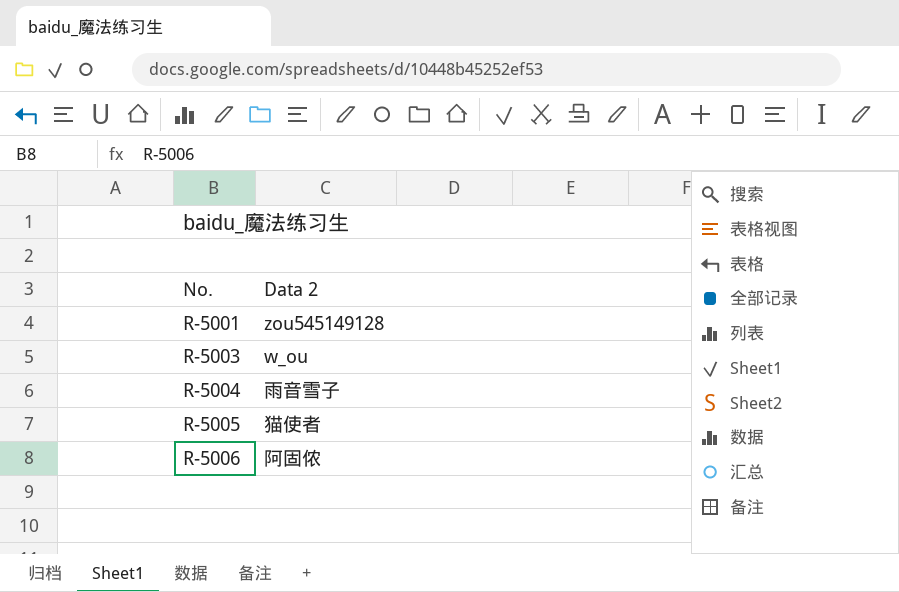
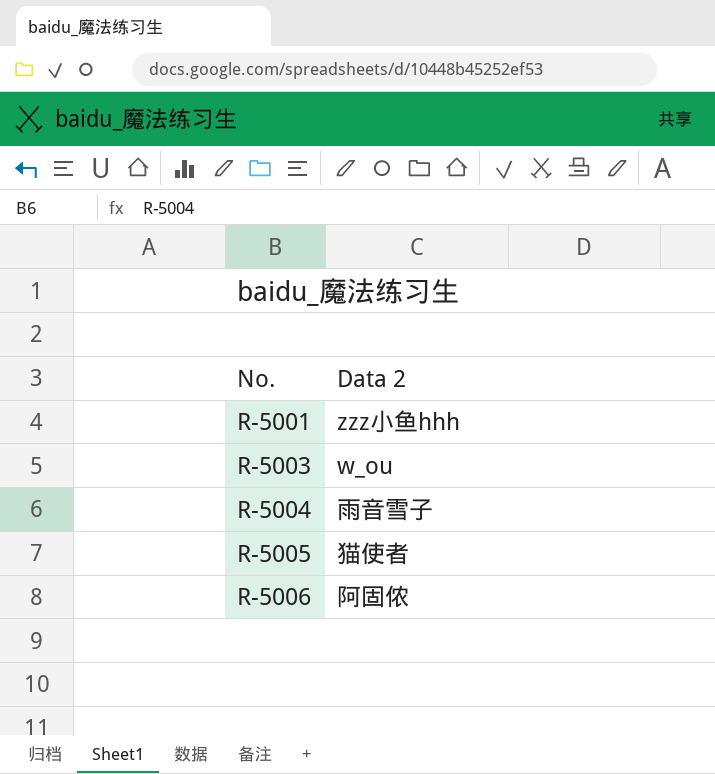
R-5001 | Data 2: zou545149128 -> zzz小鱼hhh

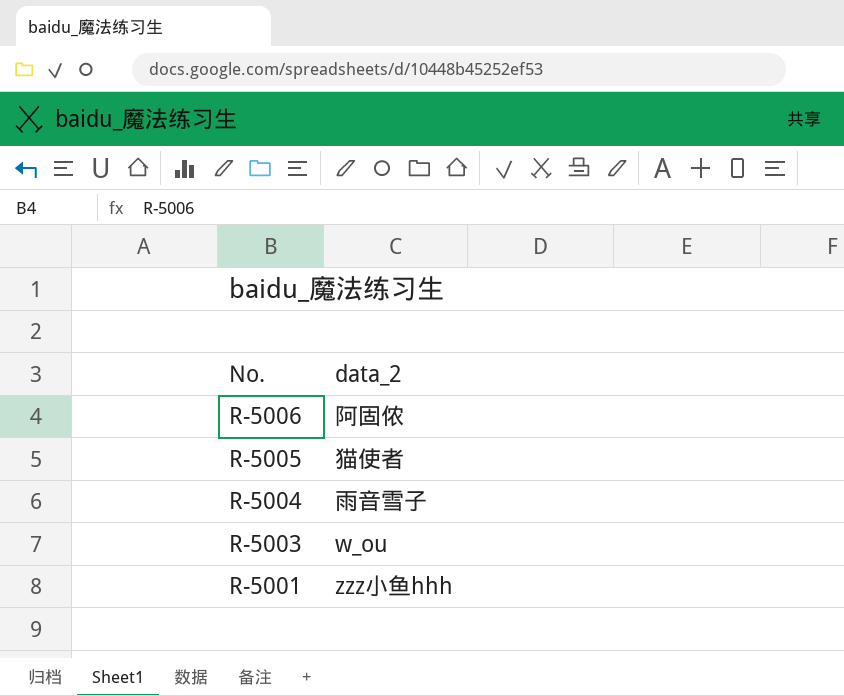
row order: No. ascending -> No. descending
column name: Data 2 -> data_2

